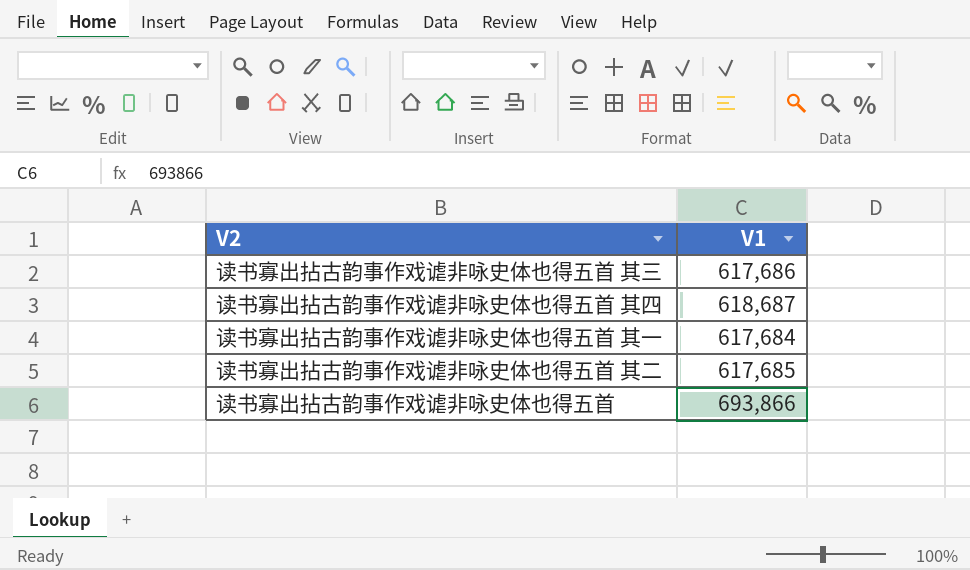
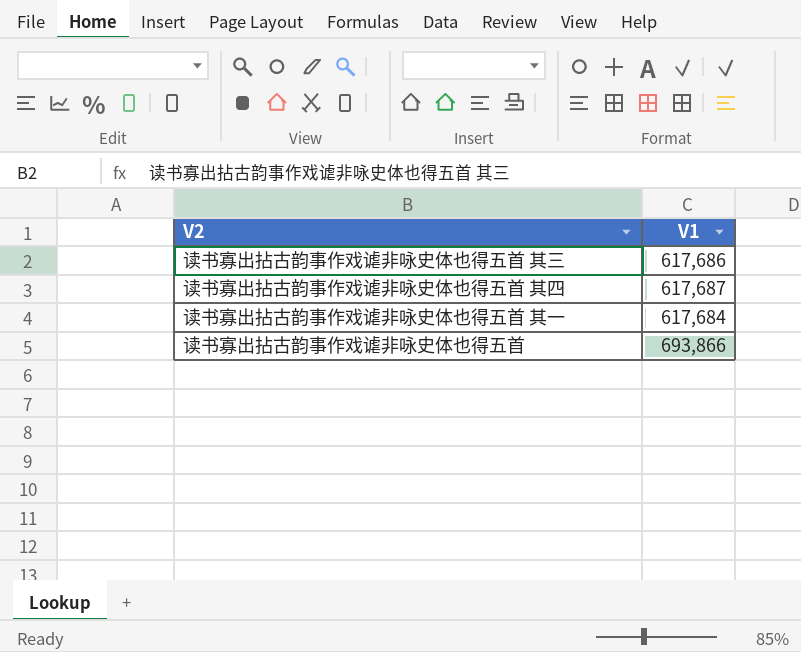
row 读书寡出拈古韵事作戏谑非咏史体也得五首 其二: 617,685 -> none
读书寡出拈古韵事作戏谑非咏史体也得五首 其四 | V1: 618,687 -> 617,687

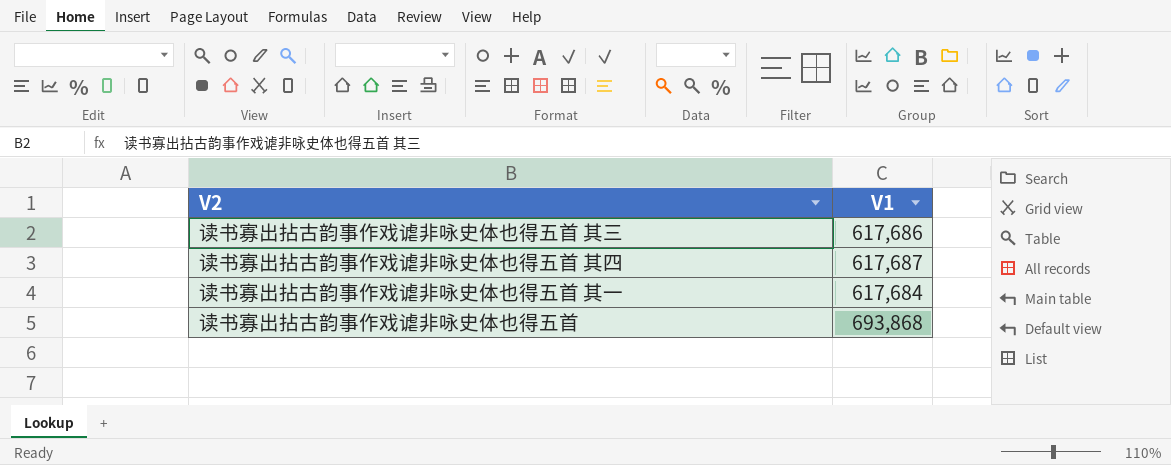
读书寡出拈古韵事作戏谑非咏史体也得五首 | V1: 693,866 -> 693,868

